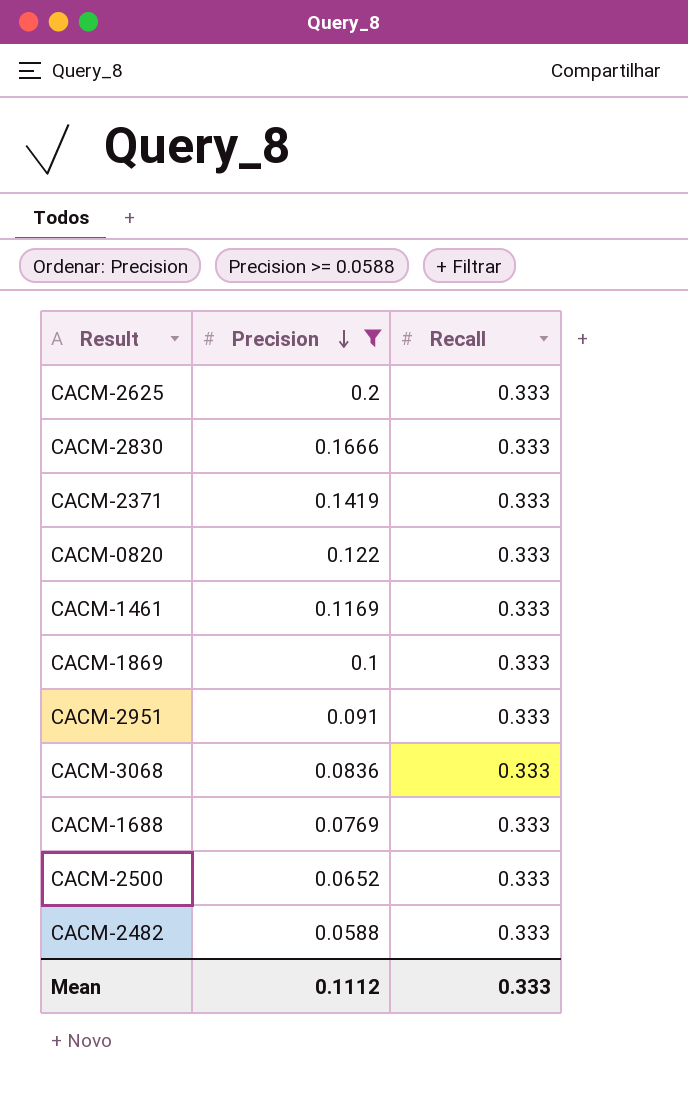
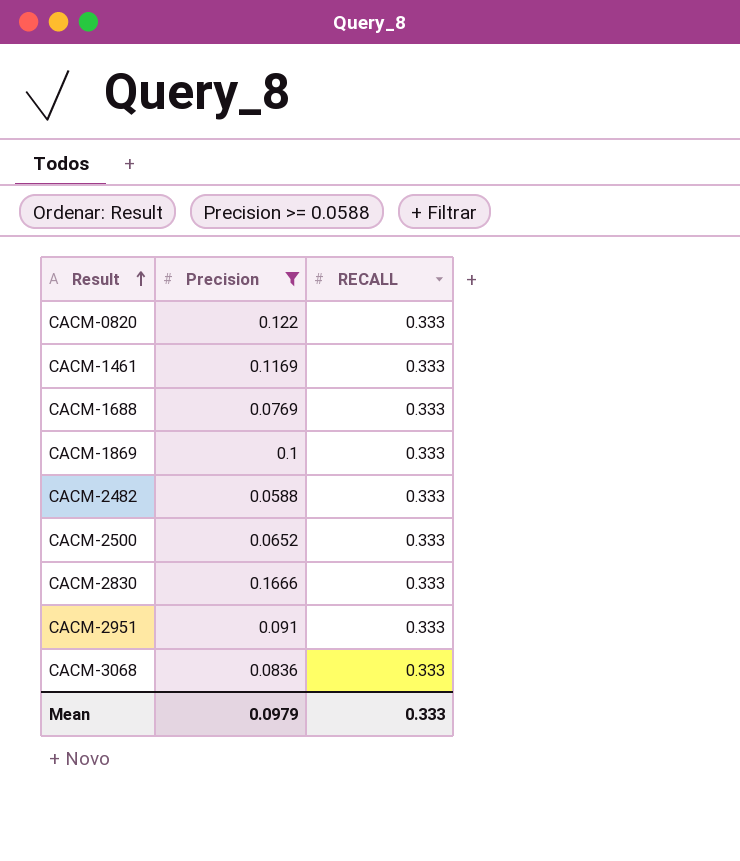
row order: Precision descending -> Result ascending
column name: Recall -> RECALL
row CACM-2625: 0.2 | 0.333 -> none
row CACM-2371: 0.1419 | 0.333 -> none
Mean | Precision: 0.1112 -> 0.0979

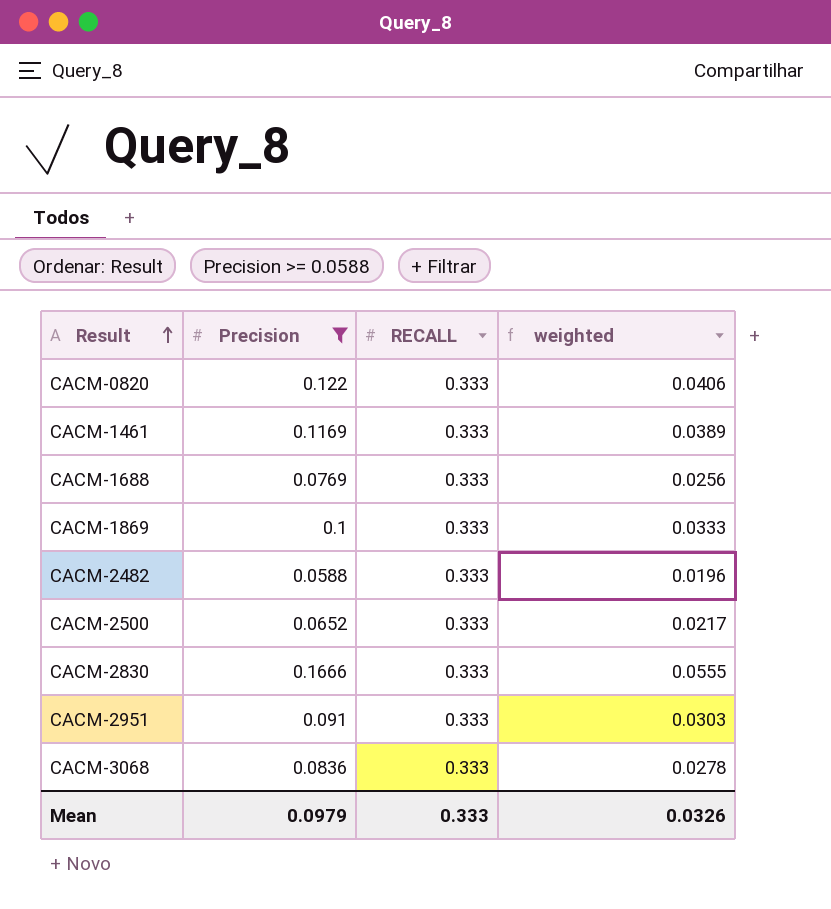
column weighted | formula: none -> [Precision] * [RECALL]

